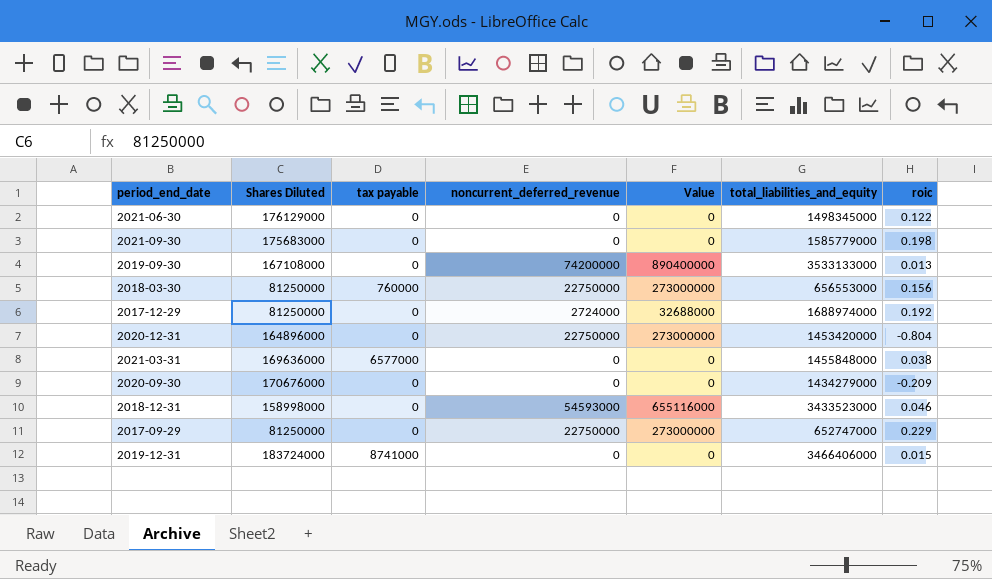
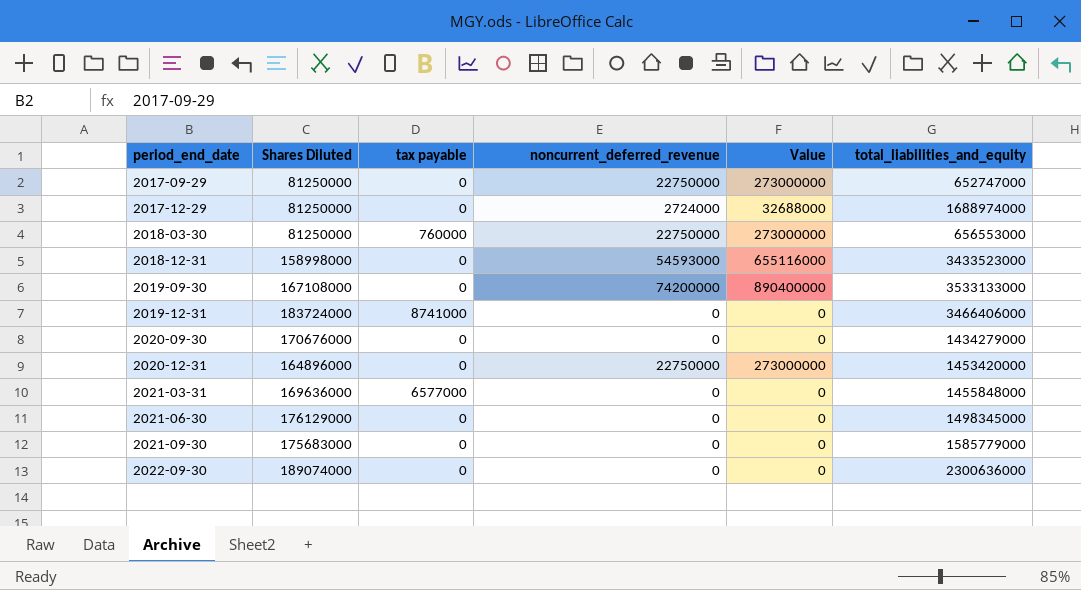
row order: none -> period_end_date ascending
column roic | position: 7 -> none
row 2022-09-30: none -> 189074000 | 0 | 0 | 0 | 2300636000

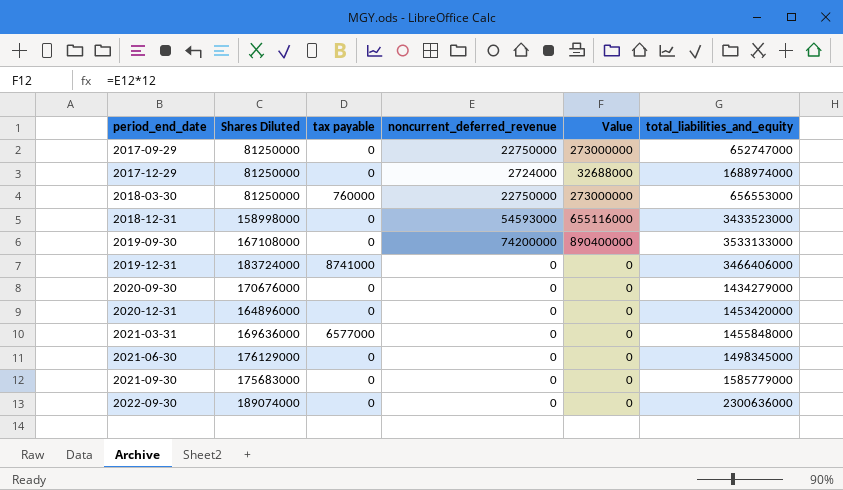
2020-12-31 | noncurrent_deferred_revenue: 22750000 -> 0
2020-12-31 | Value: 273000000 -> 0

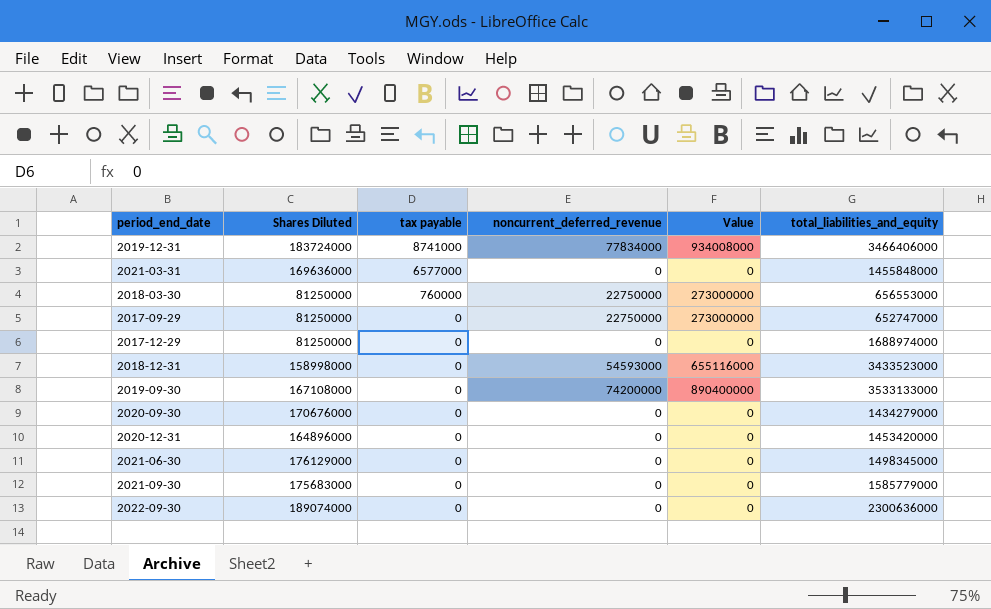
row order: period_end_date ascending -> tax payable descending
2019-12-31 | noncurrent_deferred_revenue: 0 -> 77834000
2019-12-31 | Value: 0 -> 934008000
2017-12-29 | noncurrent_deferred_revenue: 2724000 -> 0
2017-12-29 | Value: 32688000 -> 0

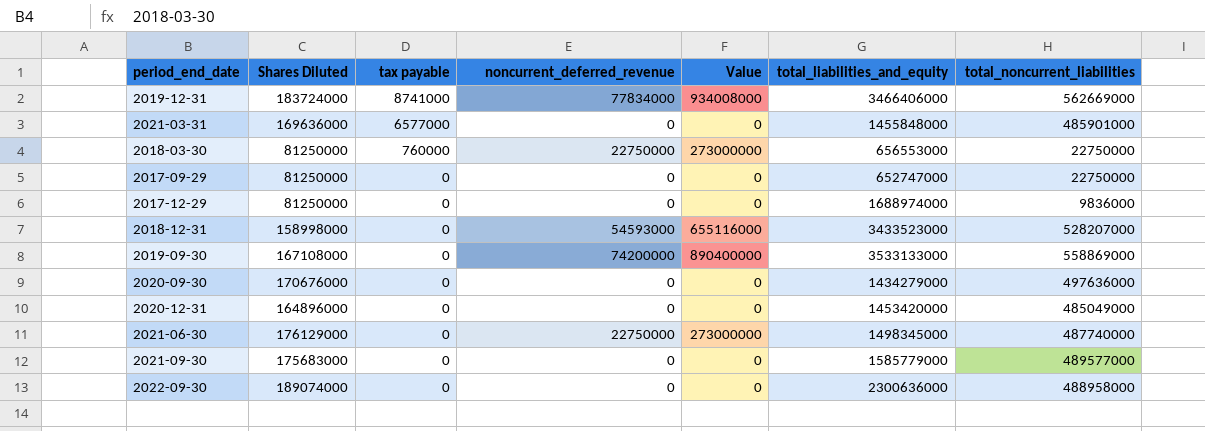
column total_noncurrent_liabilities | position: none -> 7
2017-09-29 | noncurrent_deferred_revenue: 22750000 -> 0
2017-09-29 | Value: 273000000 -> 0
2021-06-30 | noncurrent_deferred_revenue: 0 -> 22750000
2021-06-30 | Value: 0 -> 273000000

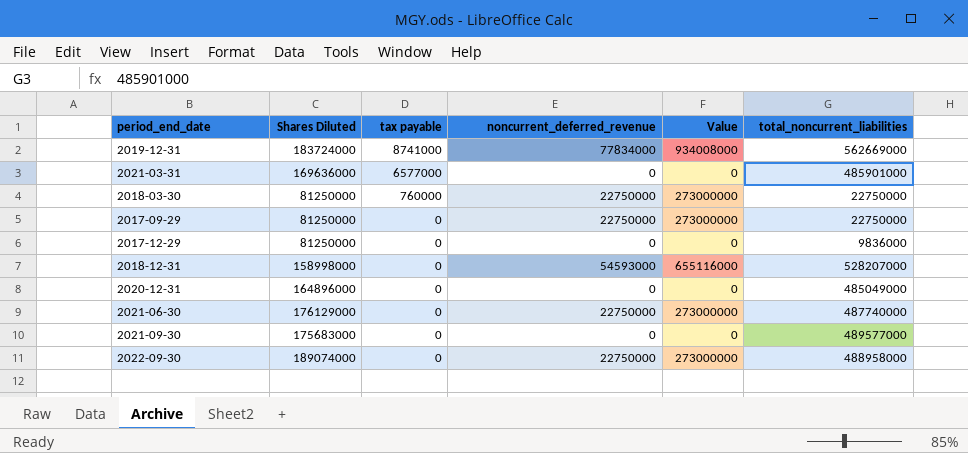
column total_liabilities_and_equity | position: 6 -> none
row 2019-09-30: 167108000 | 0 | 74200000 | 890400000 | 3533133000 | 558869000 -> none
row 2020-09-30: 170676000 | 0 | 0 | 0 | 1434279000 | 497636000 -> none
2017-09-29 | noncurrent_deferred_revenue: 0 -> 22750000
2017-09-29 | Value: 0 -> 273000000
2022-09-30 | noncurrent_deferred_revenue: 0 -> 22750000
2022-09-30 | Value: 0 -> 273000000

